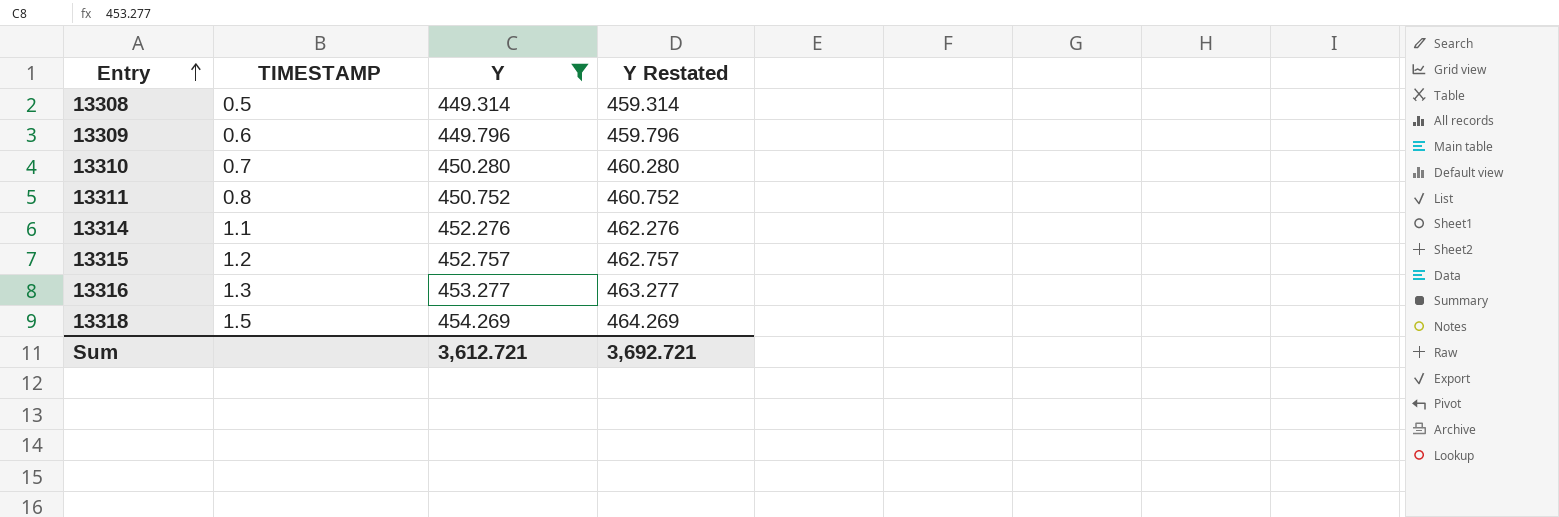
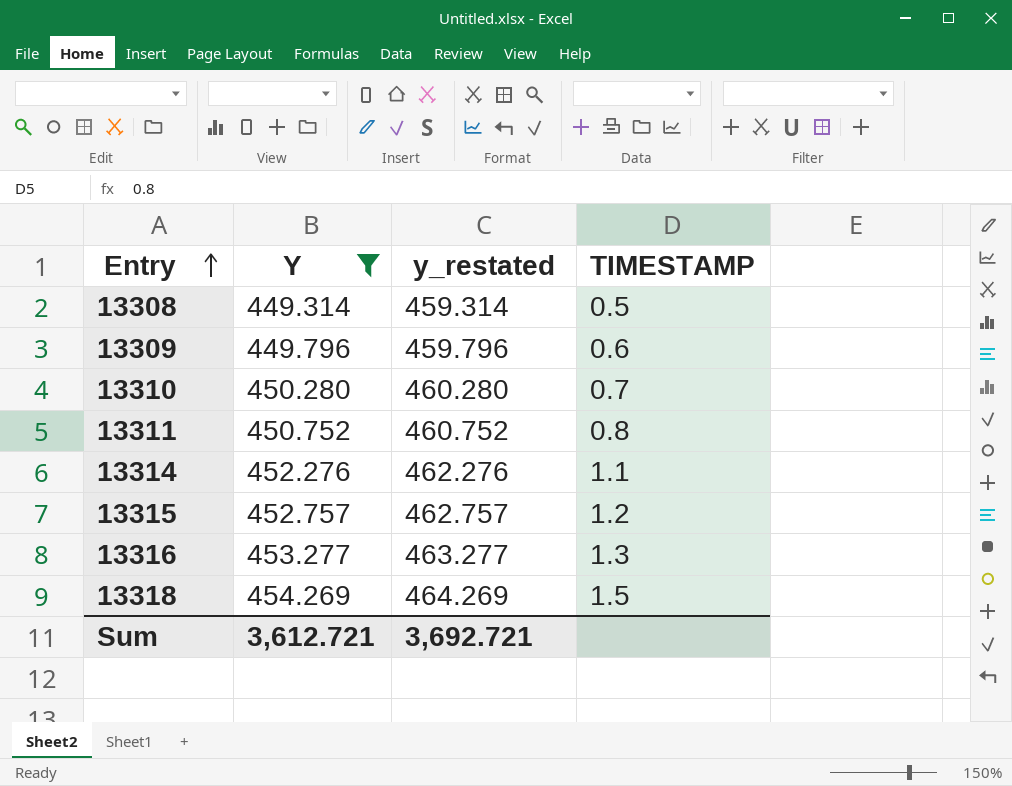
column name: Y Restated -> y_restated
column TIMESTAMP | position: 2 -> 4

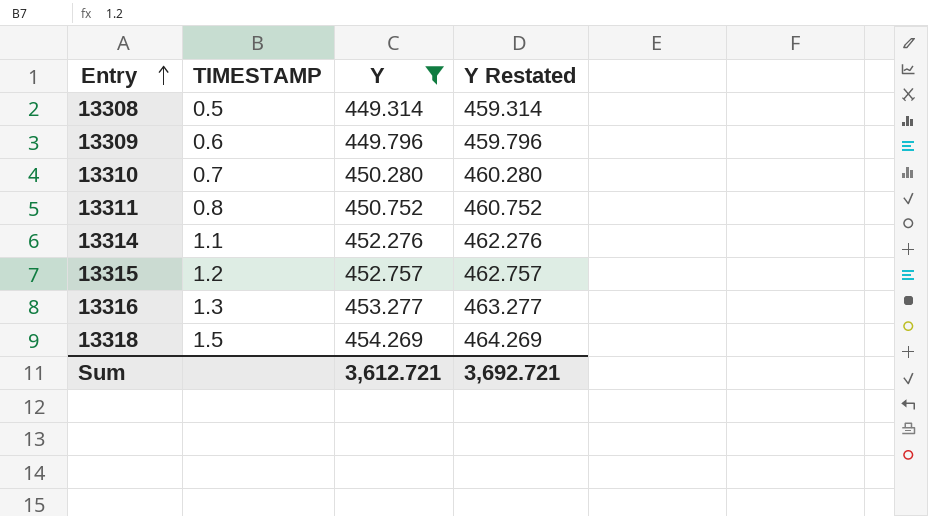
column TIMESTAMP | position: 4 -> 2
column name: y_restated -> Y Restated

